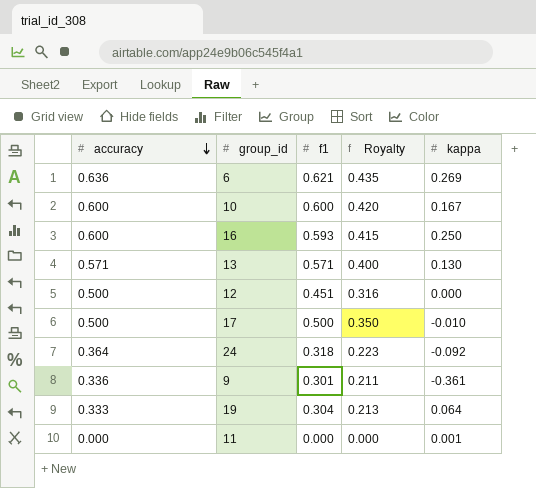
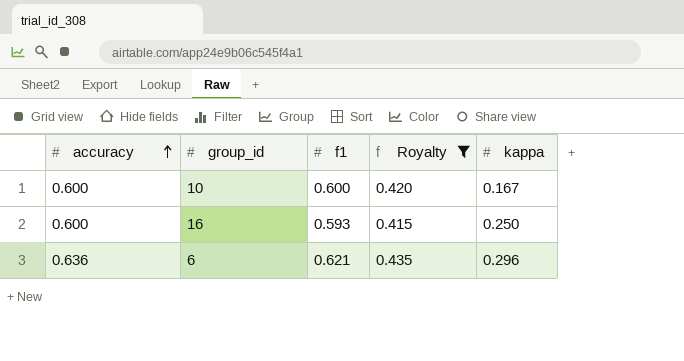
filter: none -> Royalty >= 0.415
row order: accuracy descending -> accuracy ascending
6 | kappa: 0.269 -> 0.296

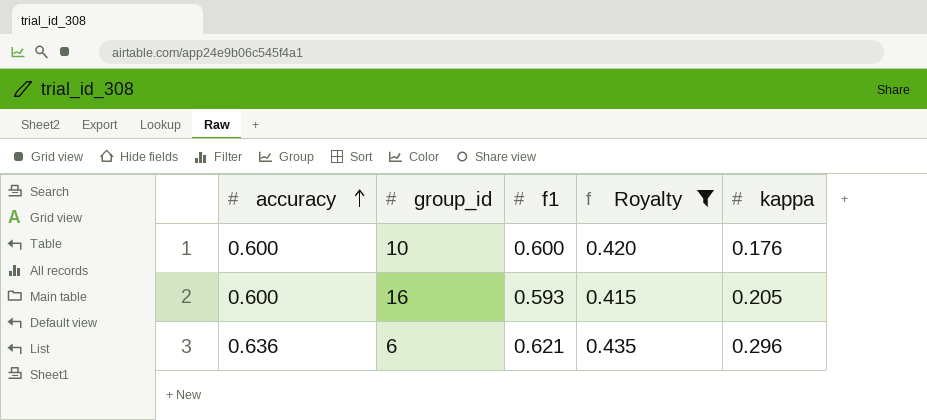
10 | kappa: 0.167 -> 0.176
16 | kappa: 0.250 -> 0.205

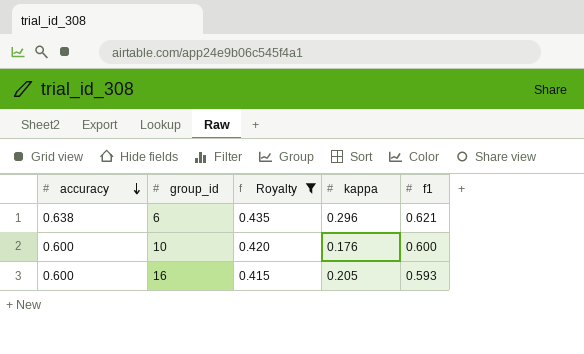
row order: accuracy ascending -> accuracy descending
column f1 | position: 3 -> 5
6 | accuracy: 0.636 -> 0.638

